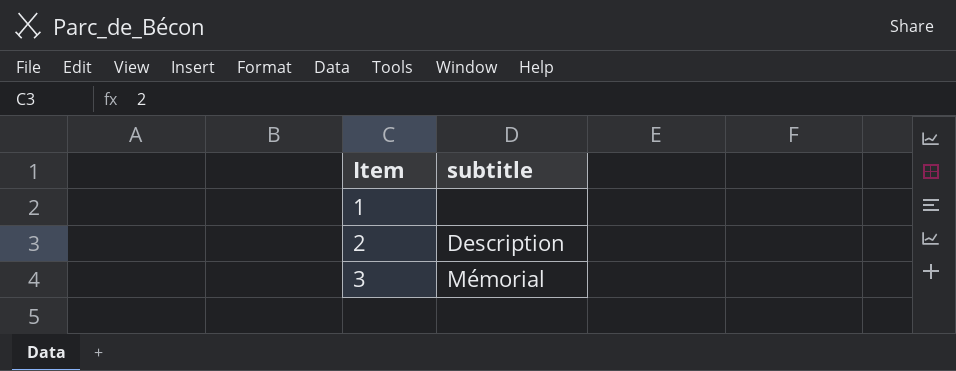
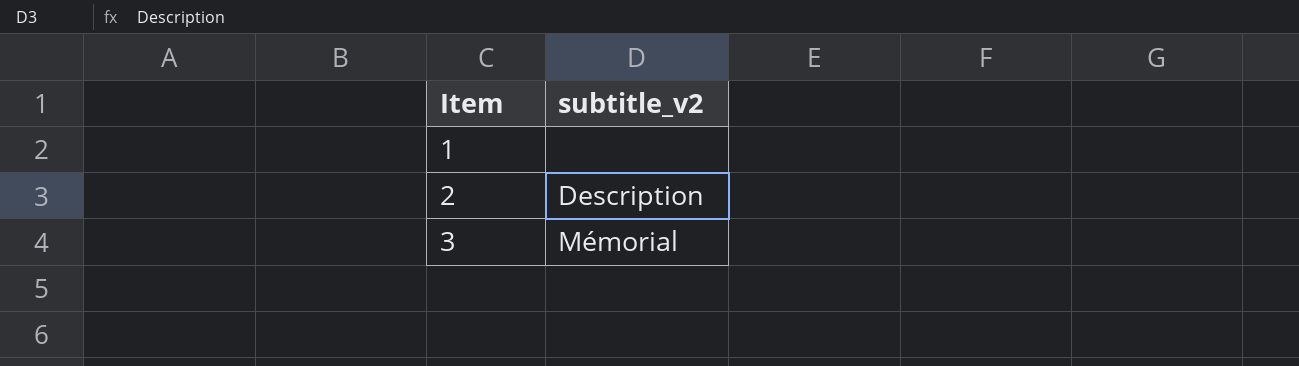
column name: subtitle -> subtitle_v2

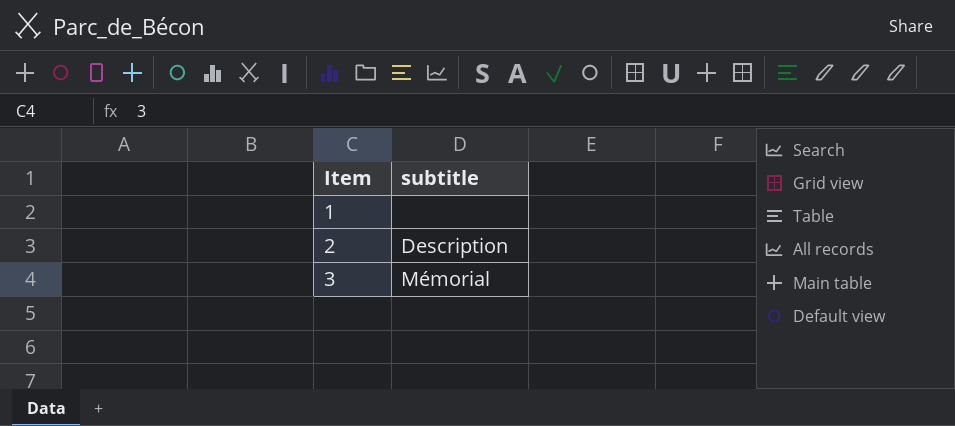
column name: subtitle_v2 -> subtitle

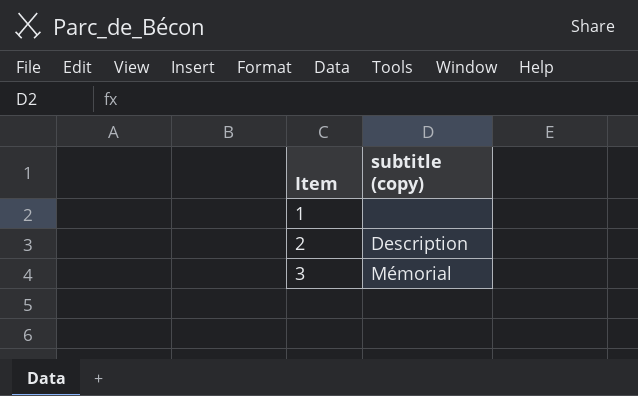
column name: subtitle -> subtitle (copy)

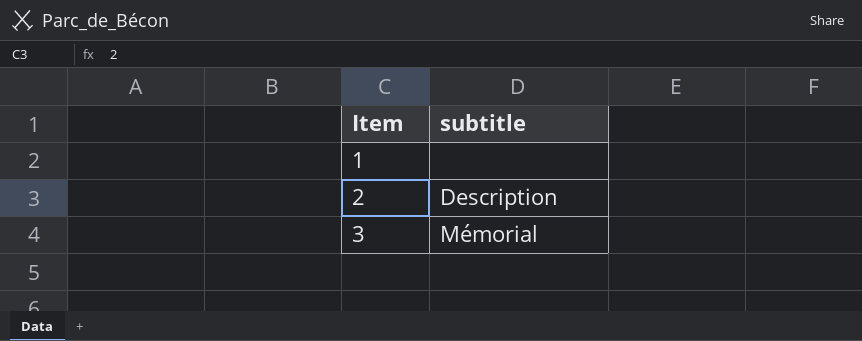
column name: subtitle (copy) -> subtitle

